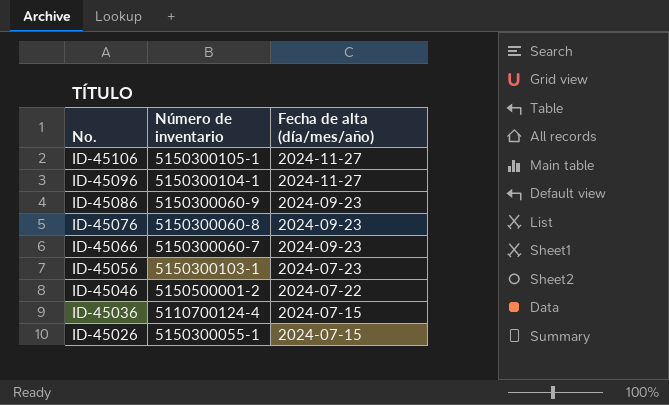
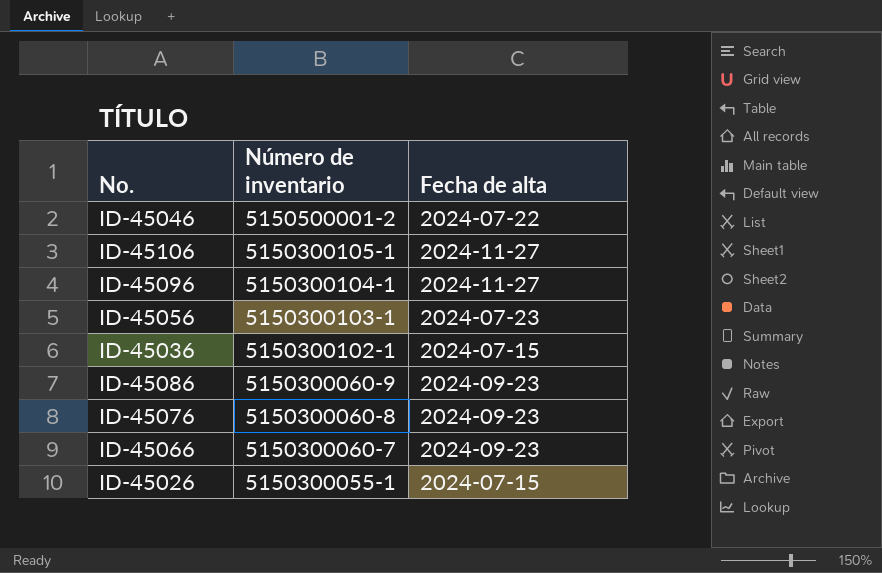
row order: No. descending -> Número de inventario descending
column name: Fecha de alta (día/mes/año) -> Fecha de alta
ID-45036 | Número de inventario: 5110700124-4 -> 5150300102-1

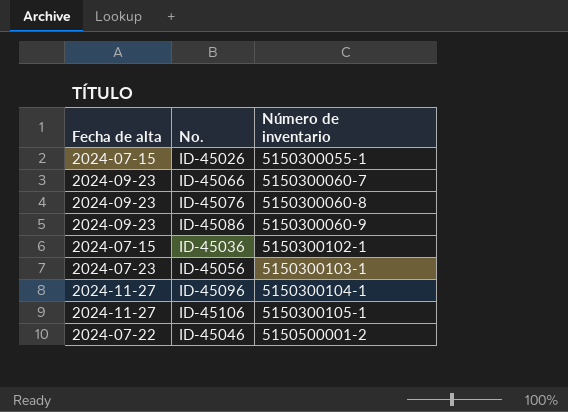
row order: Número de inventario descending -> Número de inventario ascending
column Fecha de alta | position: 3 -> 1

